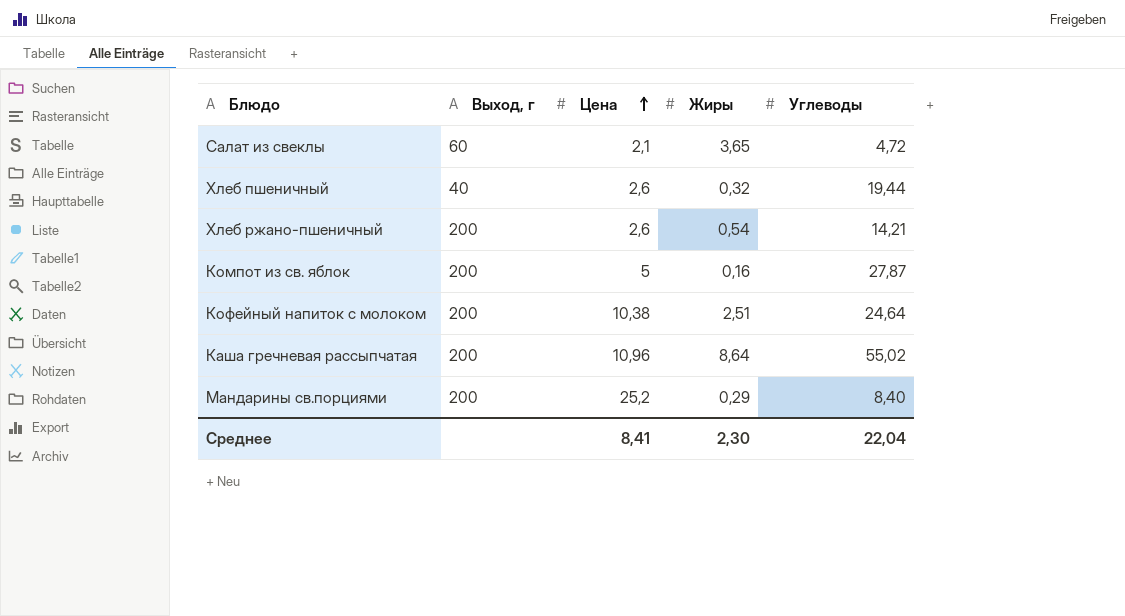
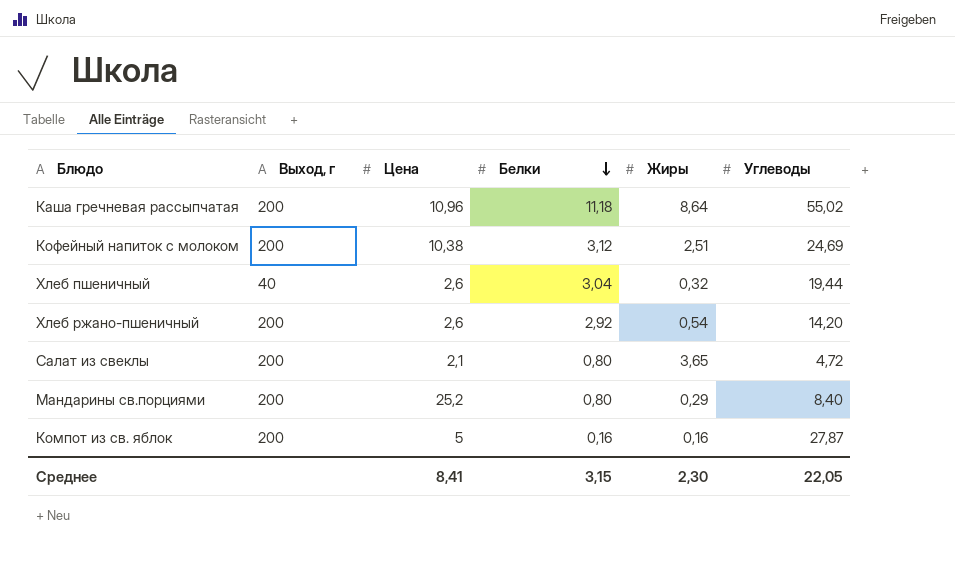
row order: Цена ascending -> Белки descending
column Белки | position: none -> 4
Кофейный напиток с молоком | Углеводы: 24,64 -> 24,69
Хлеб ржано-пшеничный | Углеводы: 14,21 -> 14,20
Салат из свеклы | Выход, г: 60 -> 200
Среднее | Углеводы: 22,04 -> 22,05

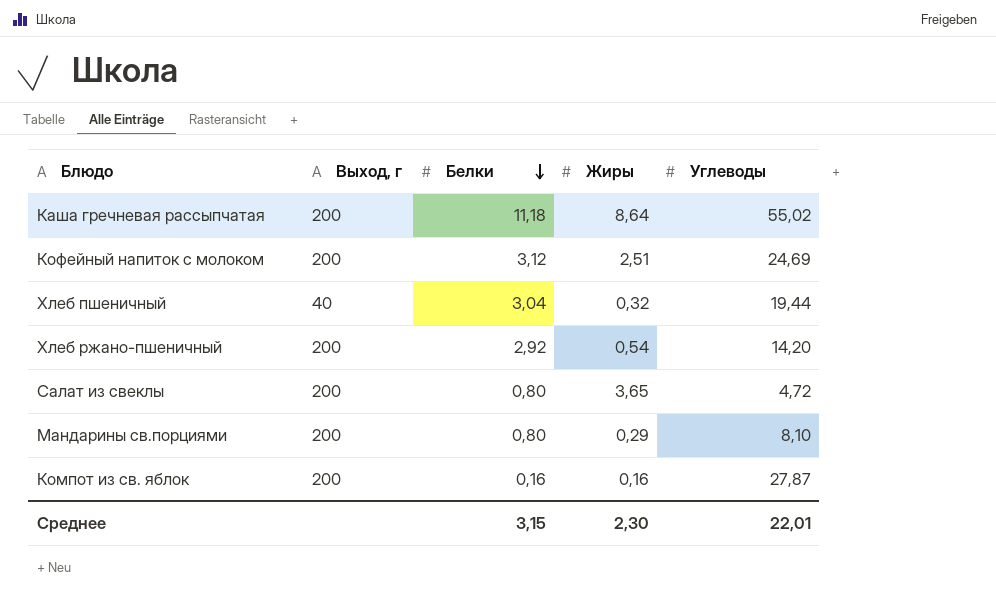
column Цена | position: 3 -> none
Мандарины св.порциями | Углеводы: 8,40 -> 8,10
Среднее | Углеводы: 22,05 -> 22,01

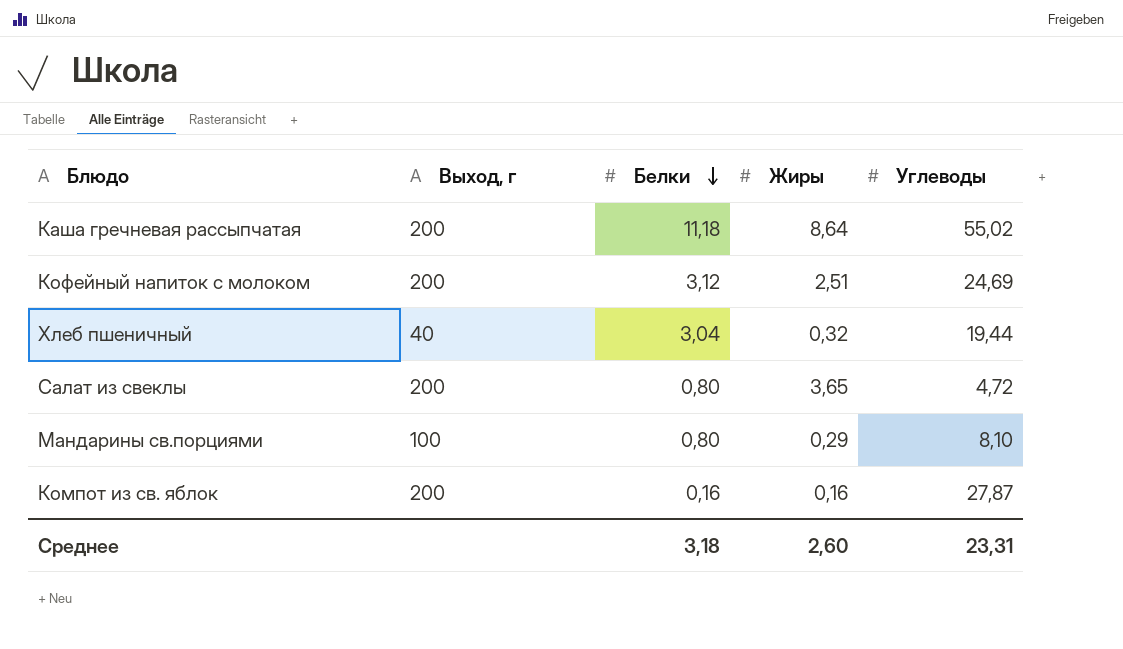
row Хлеб ржано-пшеничный: 200 | 2,92 | 0,54 | 14,20 -> none
Мандарины св.порциями | Выход, г: 200 -> 100
Среднее | Белки: 3,15 -> 3,18
Среднее | Жиры: 2,30 -> 2,60
Среднее | Углеводы: 22,01 -> 23,31

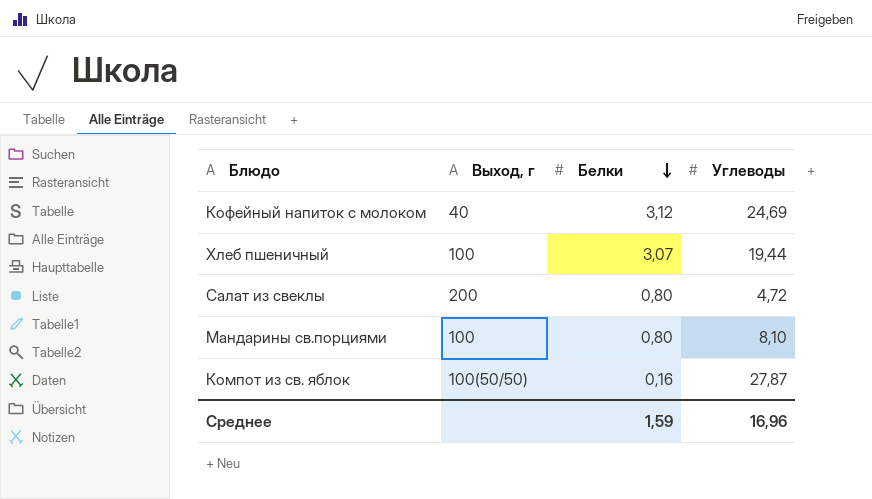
column Жиры | position: 4 -> none
row Каша гречневая рассыпчатая: 200 | 11,18 | 8,64 | 55,02 -> none
Кофейный напиток с молоком | Выход, г: 200 -> 40
Хлеб пшеничный | Выход, г: 40 -> 100
Хлеб пшеничный | Белки: 3,04 -> 3,07
Компот из св. яблок | Выход, г: 200 -> 100(50/50)
Среднее | Белки: 3,18 -> 1,59
Среднее | Углеводы: 23,31 -> 16,96

